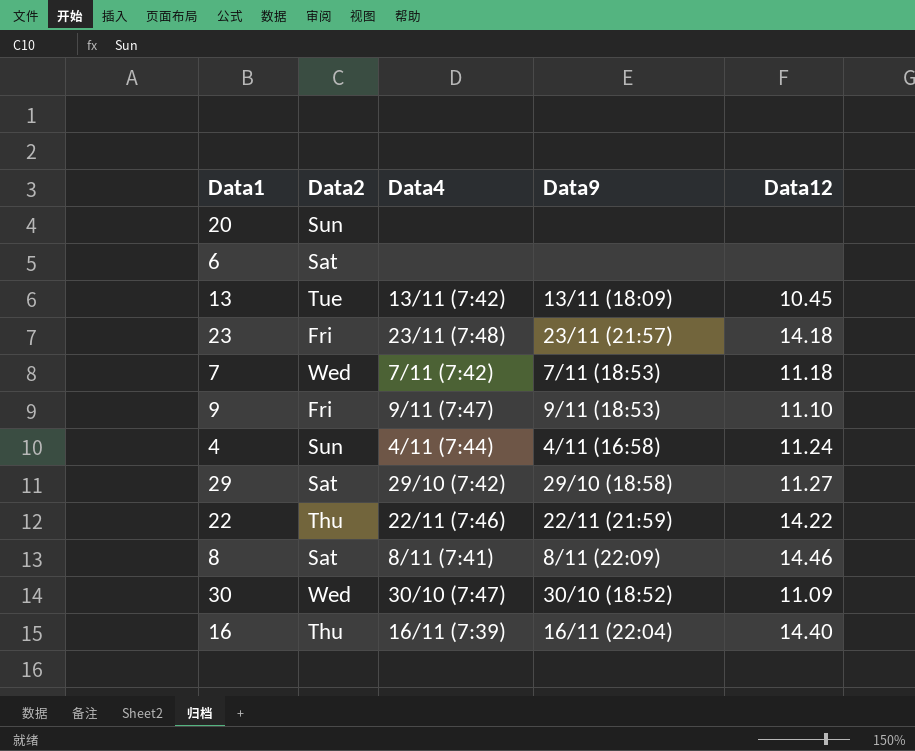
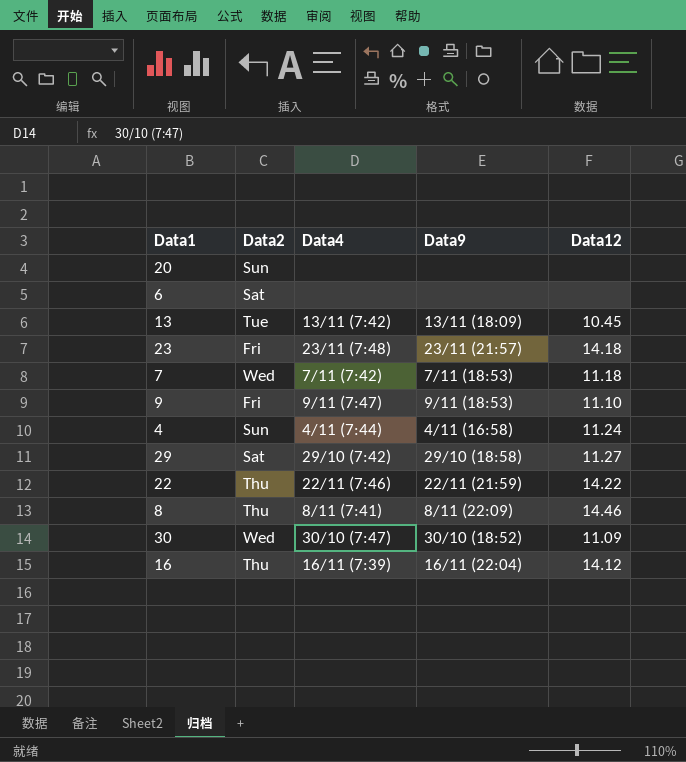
8 | Data2: Sat -> Thu
16 | Data12: 14.40 -> 14.12

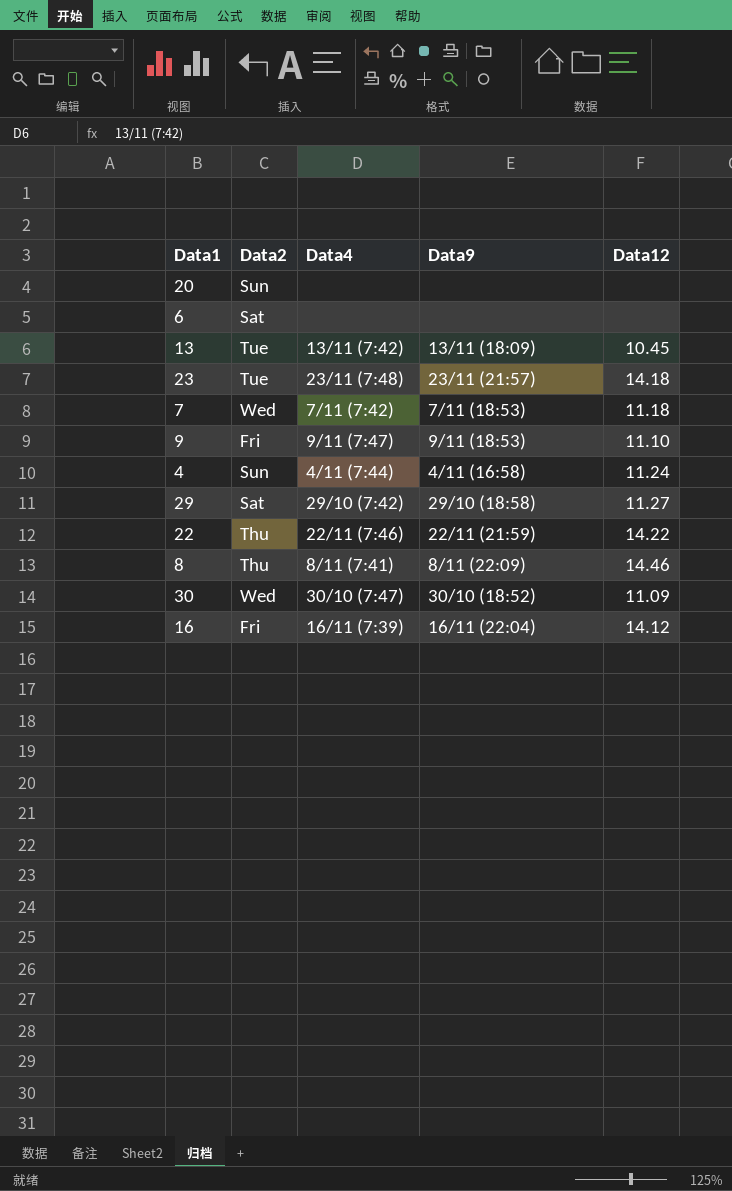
23 | Data2: Fri -> Tue
16 | Data2: Thu -> Fri

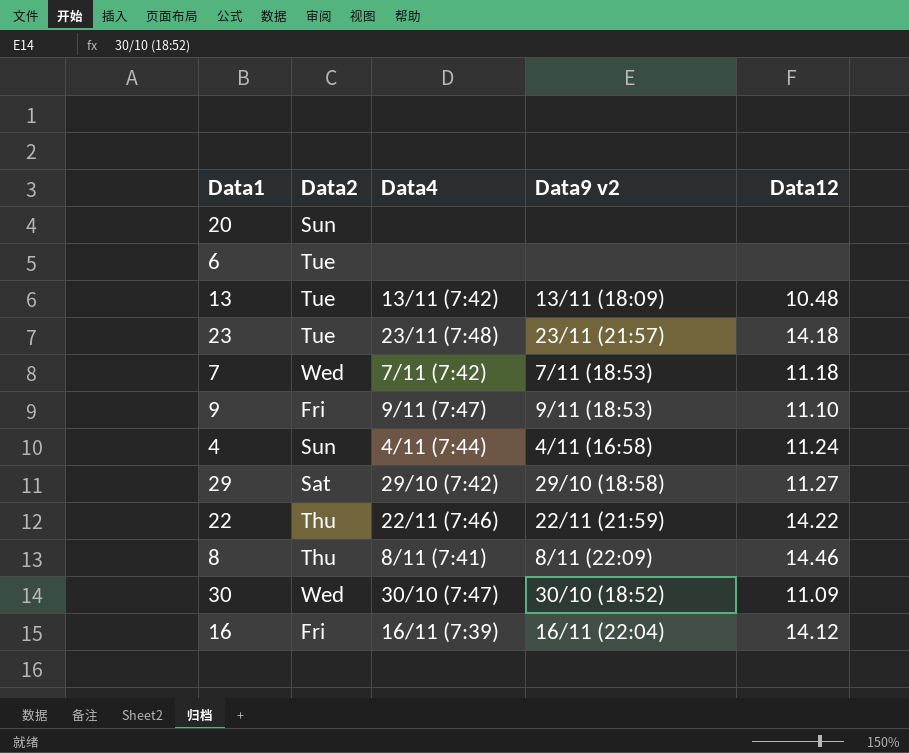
column name: Data9 -> Data9 v2
6 | Data2: Sat -> Tue
13 | Data12: 10.45 -> 10.48

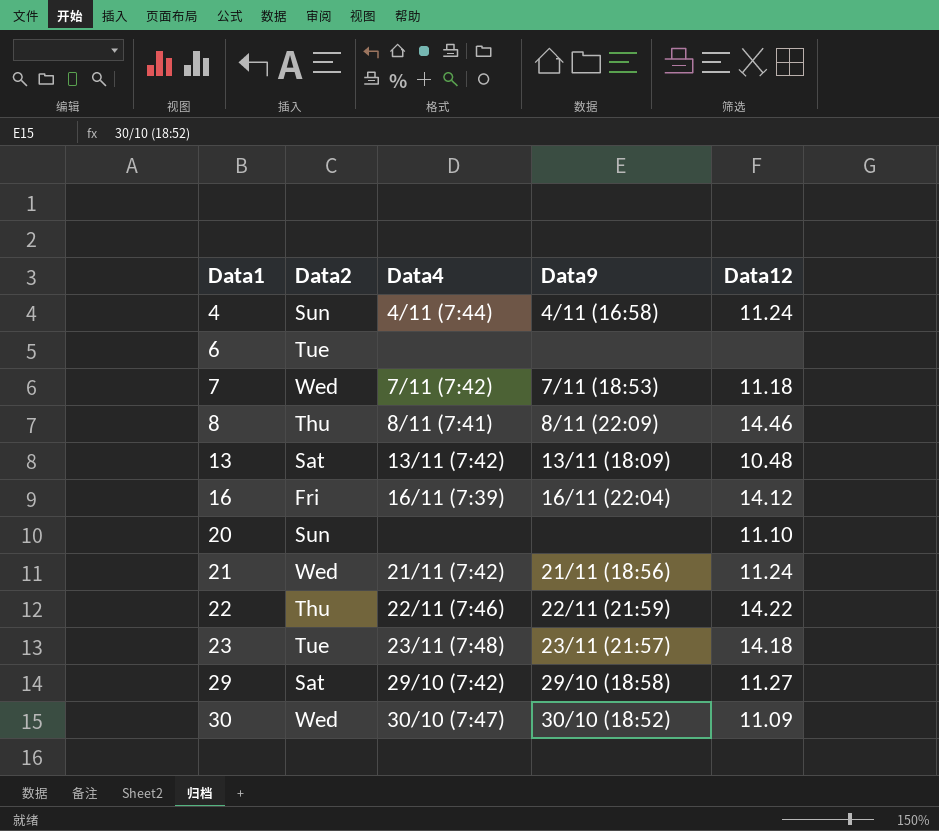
row order: none -> Data1 ascending
column name: Data9 v2 -> Data9
row 9: Fri | 9/11 (7:47) | 9/11 (18:53) | 11.10 -> none
13 | Data2: Tue -> Sat
20 | Data12: none -> 11.10
row 21: none -> Wed | 21/11 (7:42) | 21/11 (18:56) | 11.24

